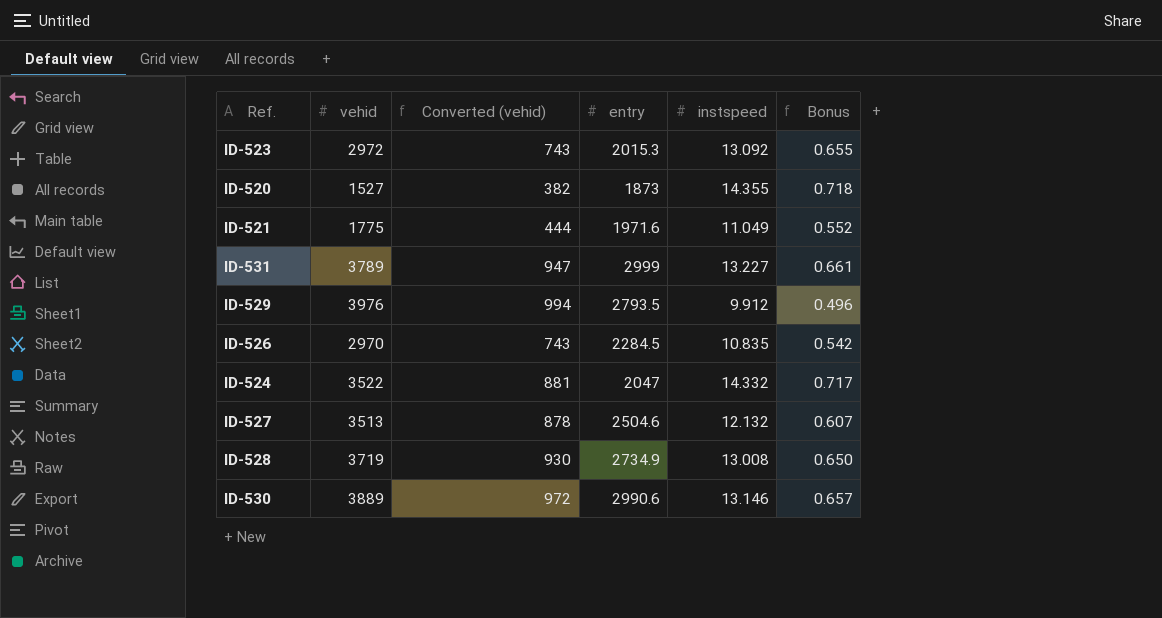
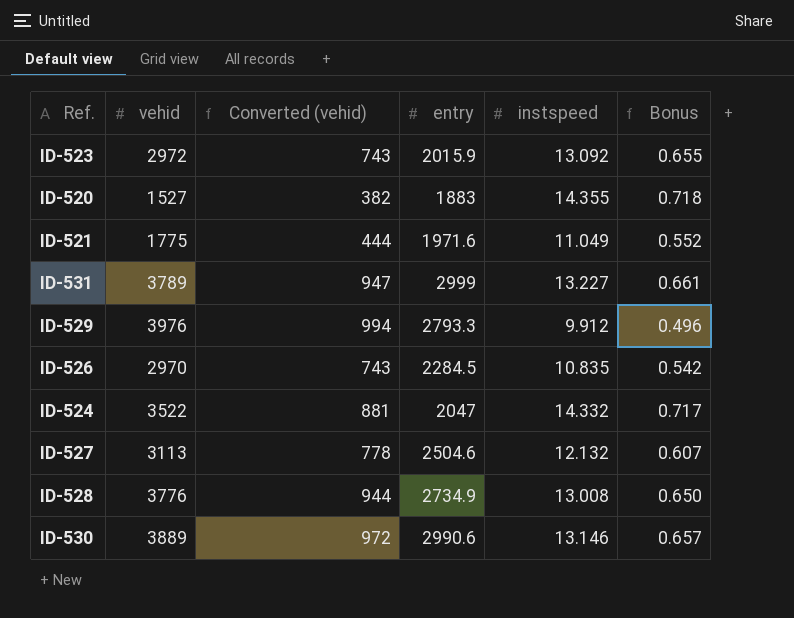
ID-523 | entry: 2015.3 -> 2015.9
ID-520 | entry: 1873 -> 1883
ID-529 | entry: 2793.5 -> 2793.3
ID-527 | vehid: 3513 -> 3113
ID-527 | Converted (vehid): 878 -> 778
ID-528 | vehid: 3719 -> 3776
ID-528 | Converted (vehid): 930 -> 944

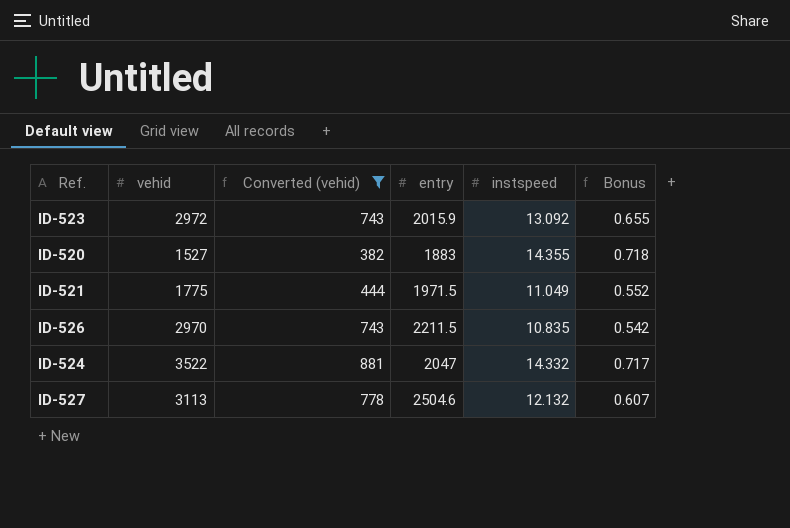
filter: none -> Converted (vehid) <= 881
ID-521 | entry: 1971.6 -> 1971.5
ID-526 | entry: 2284.5 -> 2211.5

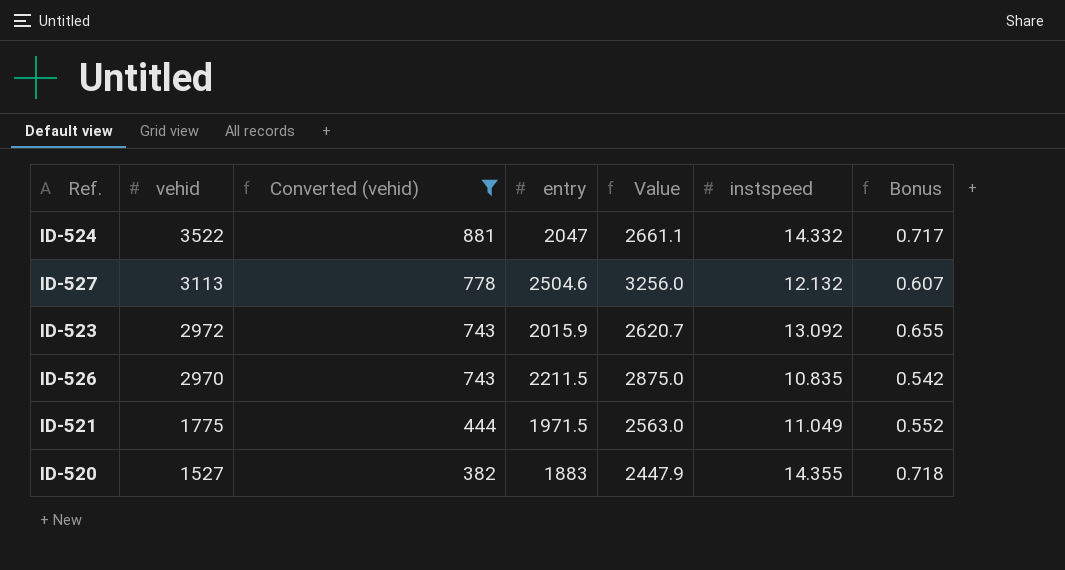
row order: none -> vehid descending
column Value | formula: none -> [entry] * 1.3

